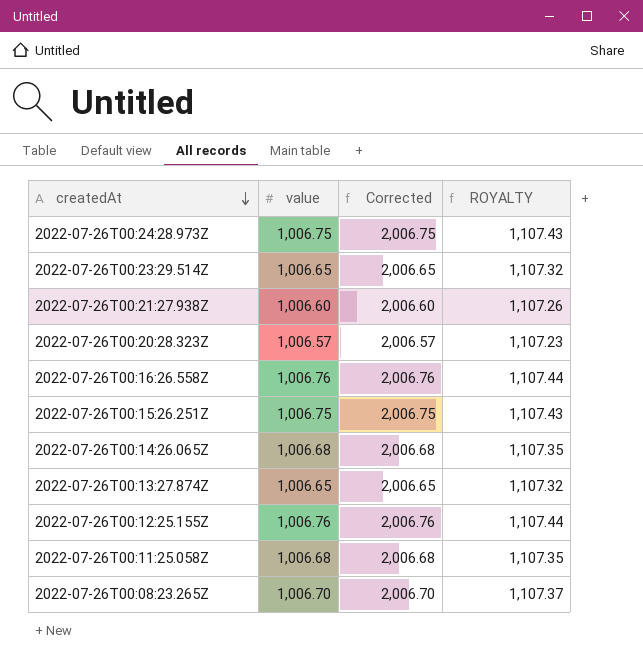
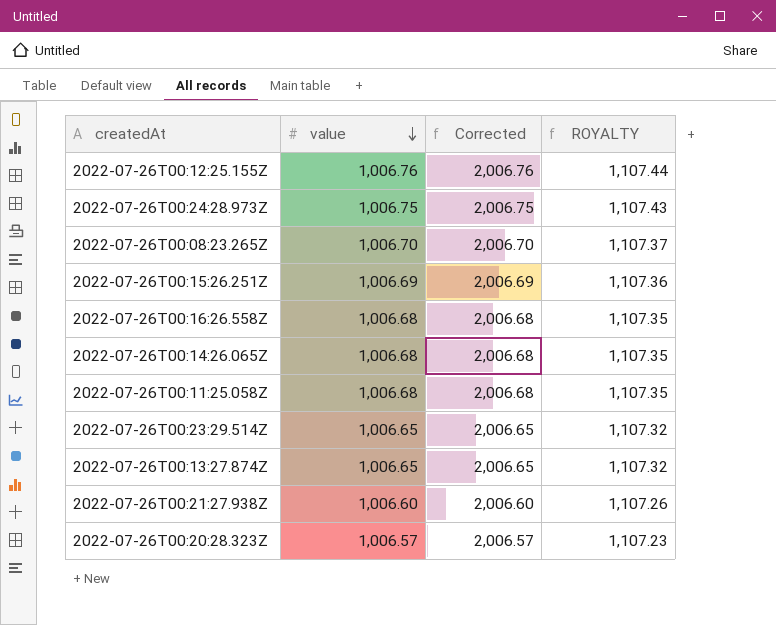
row order: createdAt descending -> value descending
2022-07-26T00:15:26.251Z | value: 1,006.75 -> 1,006.69
2022-07-26T00:15:26.251Z | Corrected: 2,006.75 -> 2,006.69
2022-07-26T00:15:26.251Z | ROYALTY: 1,107.43 -> 1,107.36
2022-07-26T00:16:26.558Z | value: 1,006.76 -> 1,006.68
2022-07-26T00:16:26.558Z | Corrected: 2,006.76 -> 2,006.68
2022-07-26T00:16:26.558Z | ROYALTY: 1,107.44 -> 1,107.35

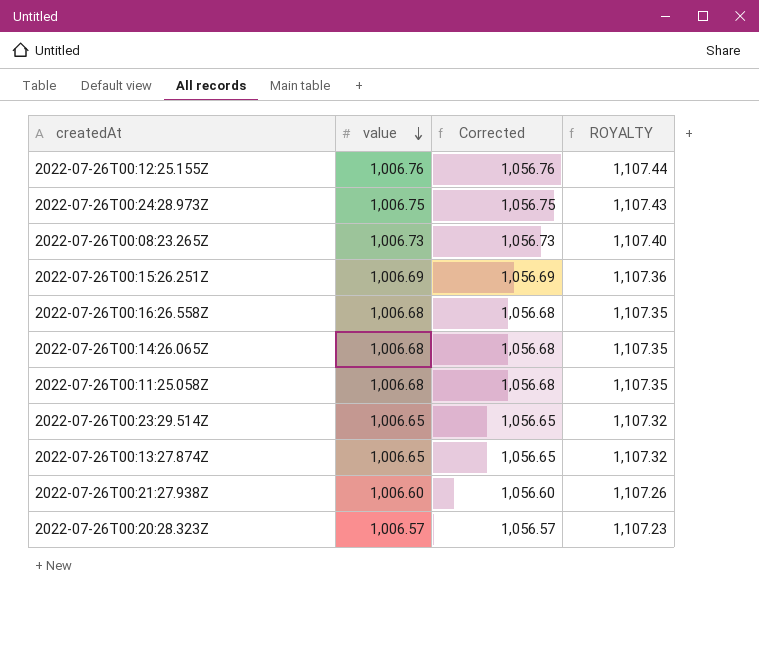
column Corrected | formula: [value] + 1000 -> [value] + 50
2022-07-26T00:08:23.265Z | value: 1,006.70 -> 1,006.73
2022-07-26T00:08:23.265Z | ROYALTY: 1,107.37 -> 1,107.40

